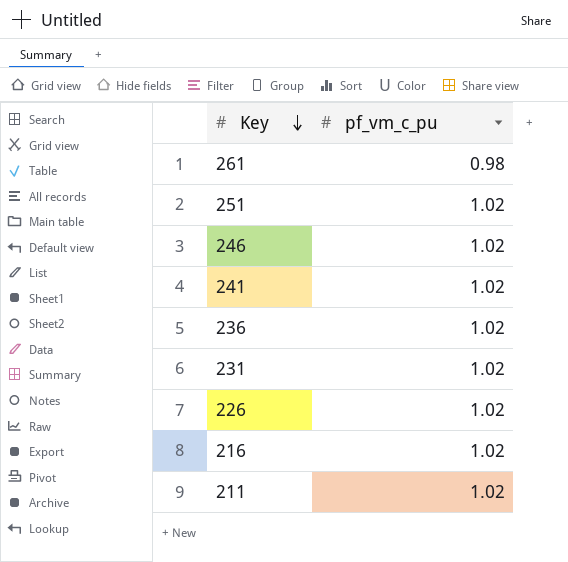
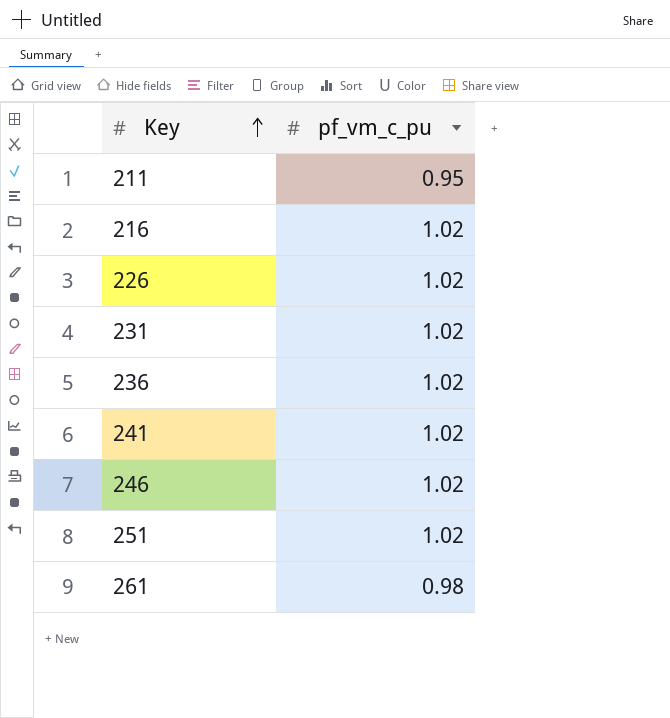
row order: Key descending -> Key ascending
211 | pf_vm_c_pu: 1.02 -> 0.95

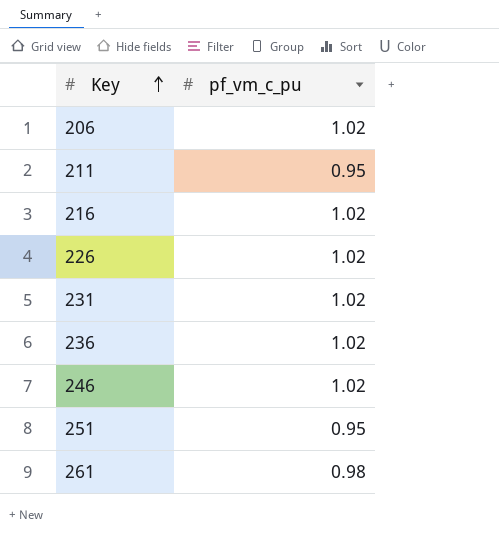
row 241: 1.02 -> none
row 206: none -> 1.02
251 | pf_vm_c_pu: 1.02 -> 0.95

